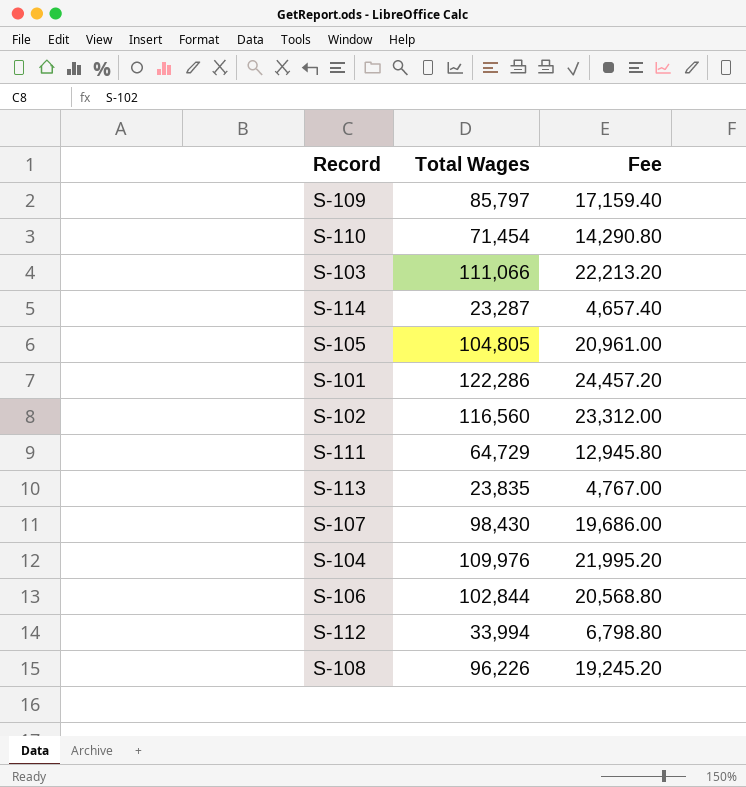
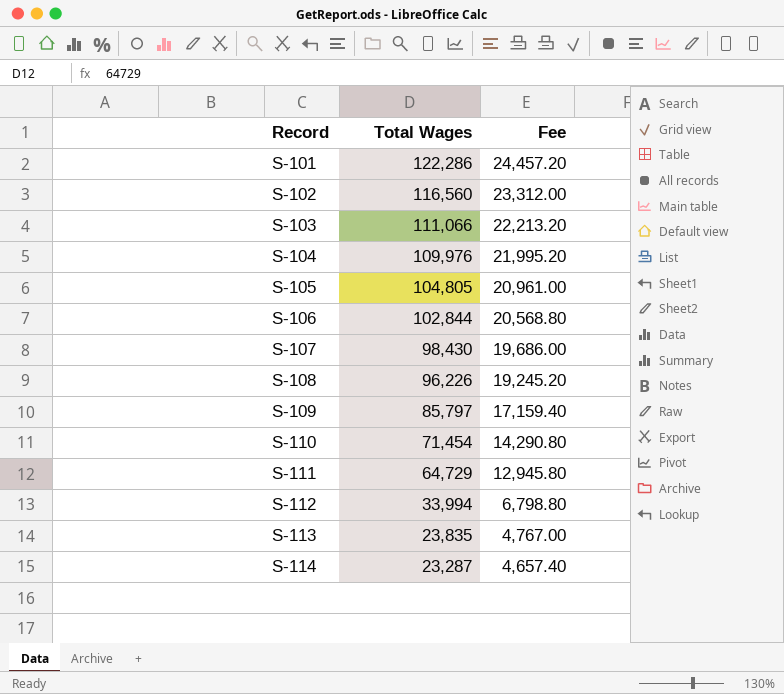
row order: none -> Record ascending

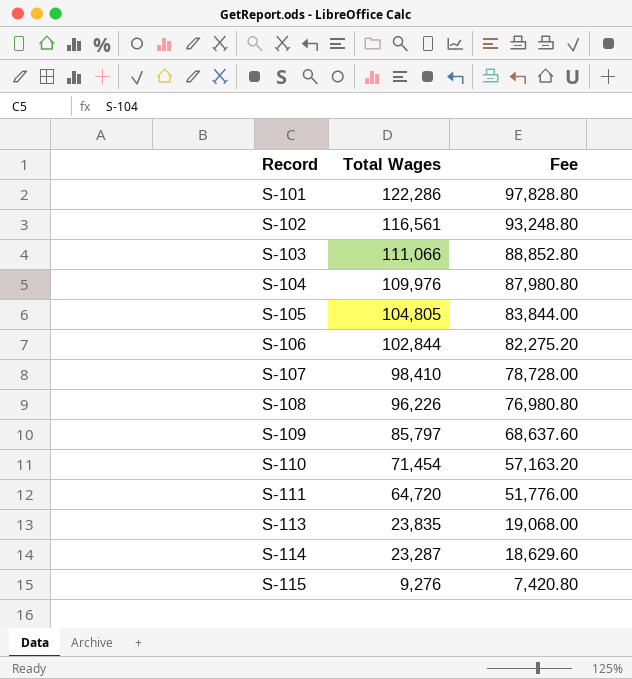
column Fee | formula: [Total Wages] * 0.2 -> [Total Wages] * 0.8
row S-112: 33,994 | 6,798.80 -> none
S-102 | Total Wages: 116,560 -> 116,561
S-107 | Total Wages: 98,430 -> 98,410
S-111 | Total Wages: 64,729 -> 64,720
row S-115: none -> 9,276 | 7,420.80

